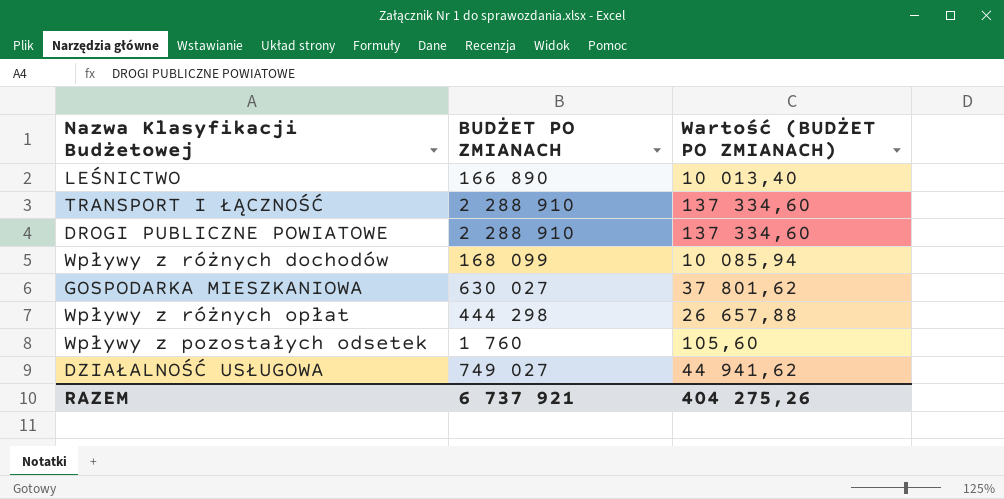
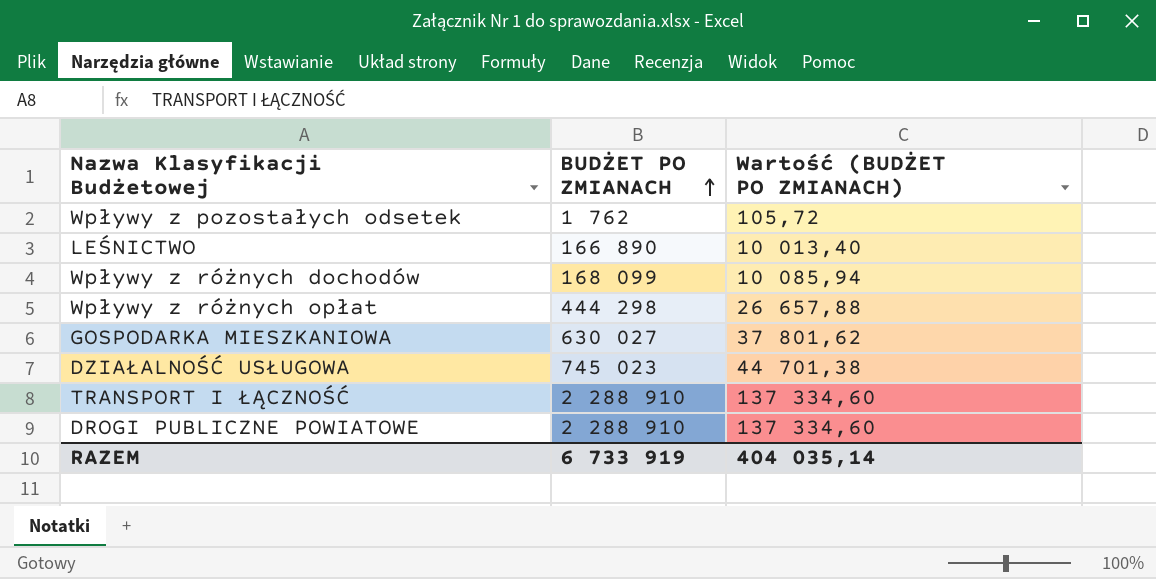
row order: none -> BUDŻET PO ZMIANACH ascending
Wpływy z pozostałych odsetek | BUDŻET PO ZMIANACH: 1 760 -> 1 762
Wpływy z pozostałych odsetek | Wartość (BUDŻET PO ZMIANACH): 105,60 -> 105,72
DZIAŁALNOŚĆ USŁUGOWA | BUDŻET PO ZMIANACH: 749 027 -> 745 023
DZIAŁALNOŚĆ USŁUGOWA | Wartość (BUDŻET PO ZMIANACH): 44 941,62 -> 44 701,38
RAZEM | BUDŻET PO ZMIANACH: 6 737 921 -> 6 733 919
RAZEM | Wartość (BUDŻET PO ZMIANACH): 404 275,26 -> 404 035,14

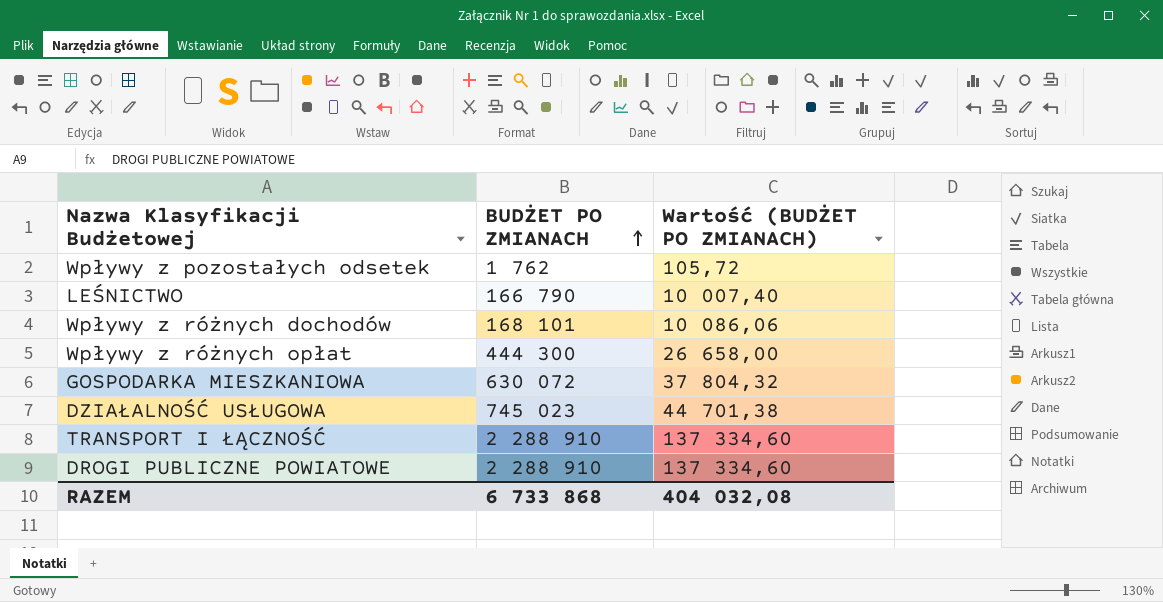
LEŚNICTWO | BUDŻET PO ZMIANACH: 166 890 -> 166 790
LEŚNICTWO | Wartość (BUDŻET PO ZMIANACH): 10 013,40 -> 10 007,40
Wpływy z różnych dochodów | BUDŻET PO ZMIANACH: 168 099 -> 168 101
Wpływy z różnych dochodów | Wartość (BUDŻET PO ZMIANACH): 10 085,94 -> 10 086,06
Wpływy z różnych opłat | BUDŻET PO ZMIANACH: 444 298 -> 444 300
Wpływy z różnych opłat | Wartość (BUDŻET PO ZMIANACH): 26 657,88 -> 26 658,00
GOSPODARKA MIESZKANIOWA | BUDŻET PO ZMIANACH: 630 027 -> 630 072
GOSPODARKA MIESZKANIOWA | Wartość (BUDŻET PO ZMIANACH): 37 801,62 -> 37 804,32
RAZEM | BUDŻET PO ZMIANACH: 6 733 919 -> 6 733 868
RAZEM | Wartość (BUDŻET PO ZMIANACH): 404 035,14 -> 404 032,08

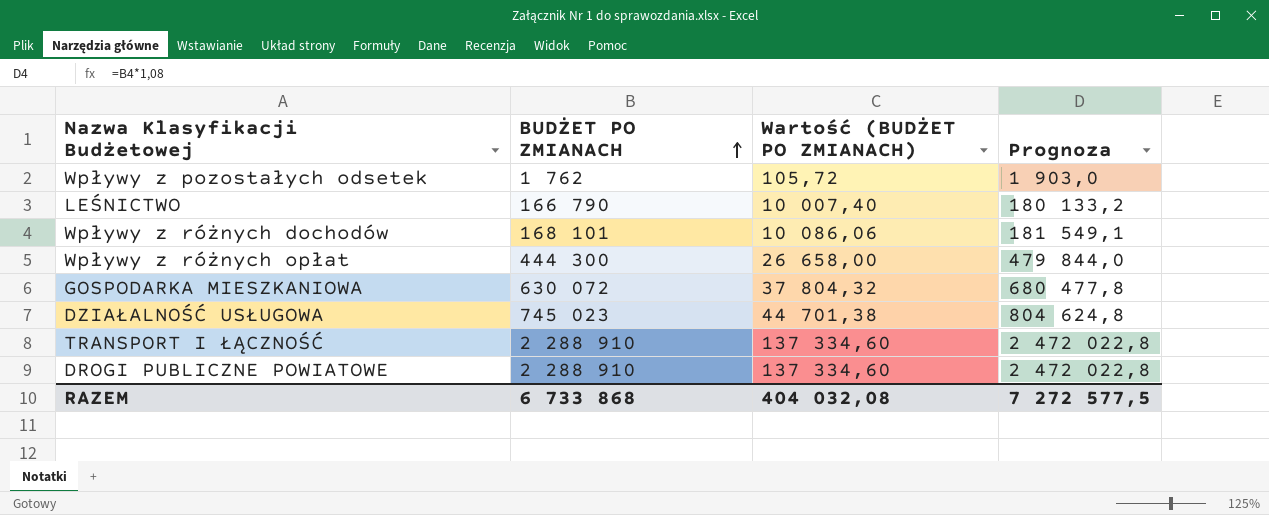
column Prognoza | formula: none -> [BUDŻET PO ZMIANACH] * 1,08

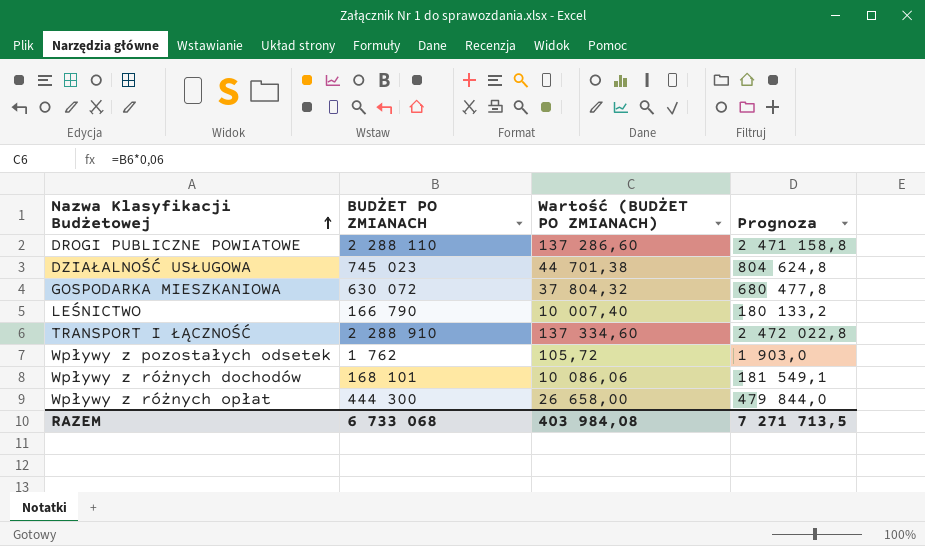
row order: BUDŻET PO ZMIANACH ascending -> Nazwa Klasyfikacji Budżetowej ascending
DROGI PUBLICZNE POWIATOWE | BUDŻET PO ZMIANACH: 2 288 910 -> 2 288 110
DROGI PUBLICZNE POWIATOWE | Wartość (BUDŻET PO ZMIANACH): 137 334,60 -> 137 286,60
DROGI PUBLICZNE POWIATOWE | Prognoza: 2 472 022,8 -> 2 471 158,8
RAZEM | BUDŻET PO ZMIANACH: 6 733 868 -> 6 733 068
RAZEM | Wartość (BUDŻET PO ZMIANACH): 404 032,08 -> 403 984,08
RAZEM | Prognoza: 7 272 577,5 -> 7 271 713,5

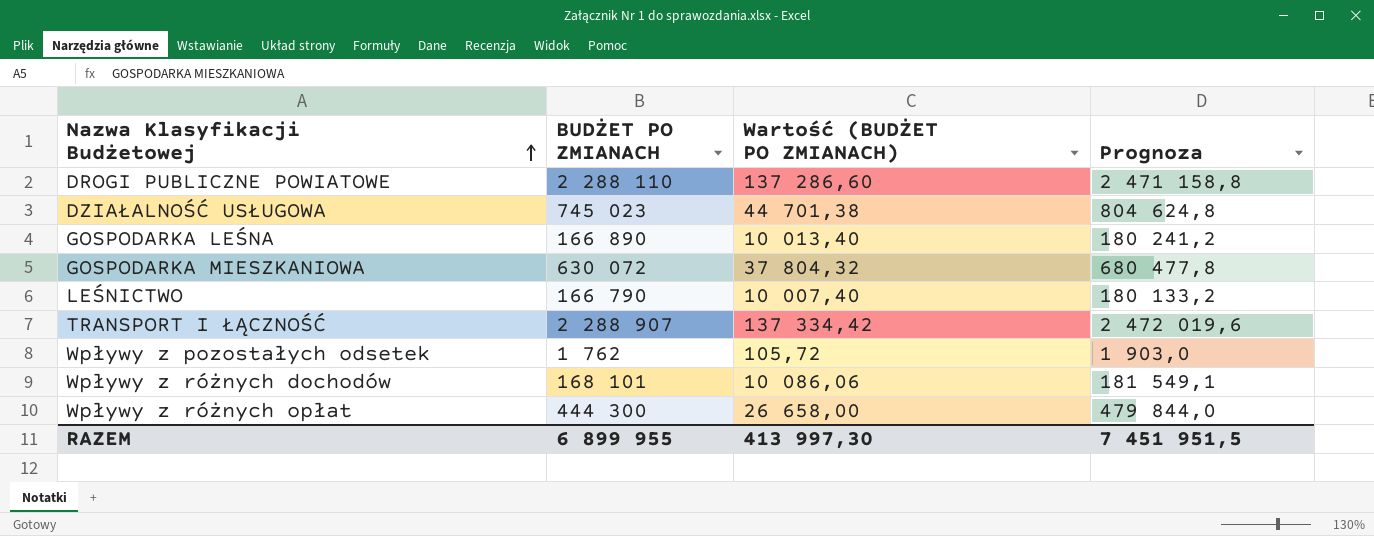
row GOSPODARKA LEŚNA: none -> 166 890 | 10 013,40 | 180 241,2
TRANSPORT I ŁĄCZNOŚĆ | BUDŻET PO ZMIANACH: 2 288 910 -> 2 288 907
TRANSPORT I ŁĄCZNOŚĆ | Wartość (BUDŻET PO ZMIANACH): 137 334,60 -> 137 334,42
TRANSPORT I ŁĄCZNOŚĆ | Prognoza: 2 472 022,8 -> 2 472 019,6
RAZEM | BUDŻET PO ZMIANACH: 6 733 068 -> 6 899 955
RAZEM | Wartość (BUDŻET PO ZMIANACH): 403 984,08 -> 413 997,30
RAZEM | Prognoza: 7 271 713,5 -> 7 451 951,5

